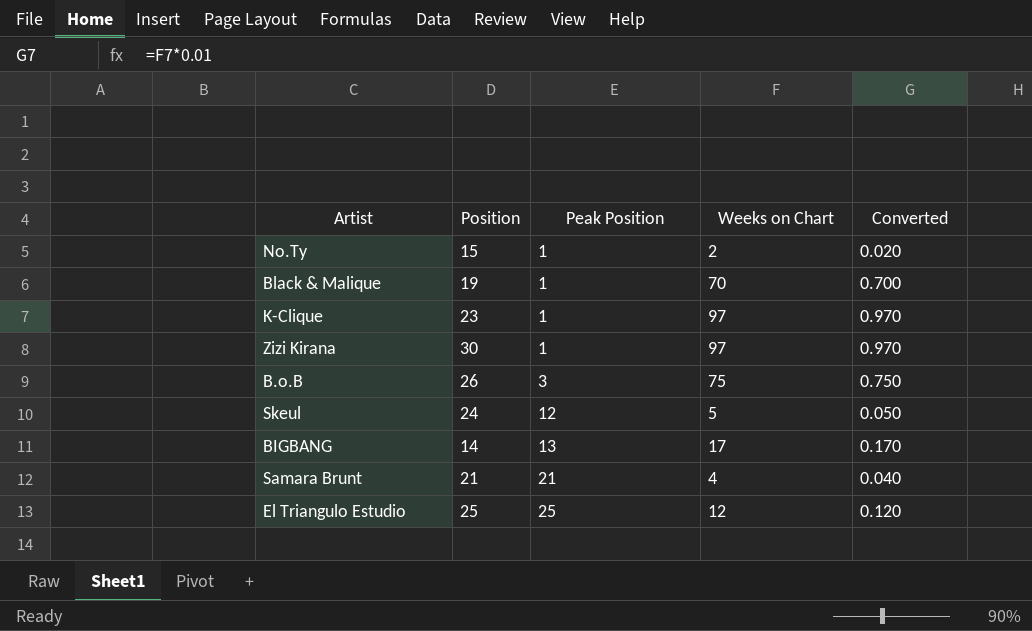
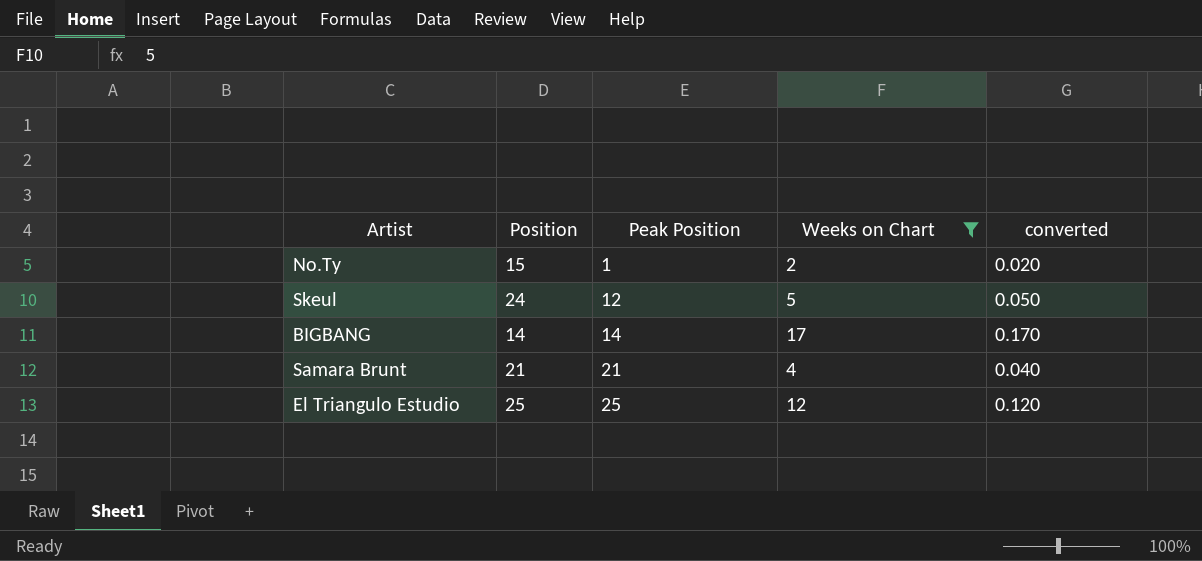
filter: none -> Weeks on Chart <= 17
column name: Converted -> converted
BIGBANG | Peak Position: 13 -> 14

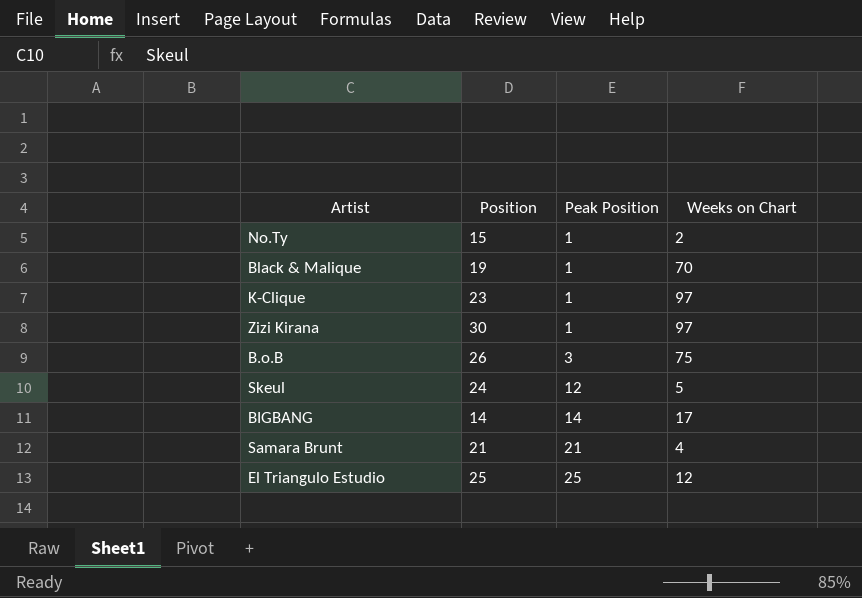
filter: Weeks on Chart <= 17 -> none
column converted | formula: [Weeks on Chart] * 0.01 -> none

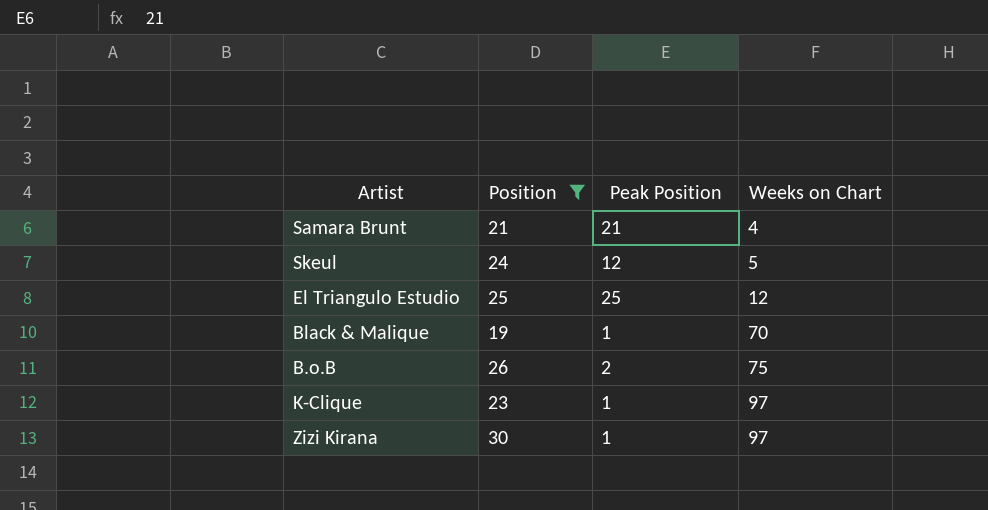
filter: none -> Position >= 19
row order: Peak Position ascending -> Weeks on Chart ascending
B.o.B | Peak Position: 3 -> 2

